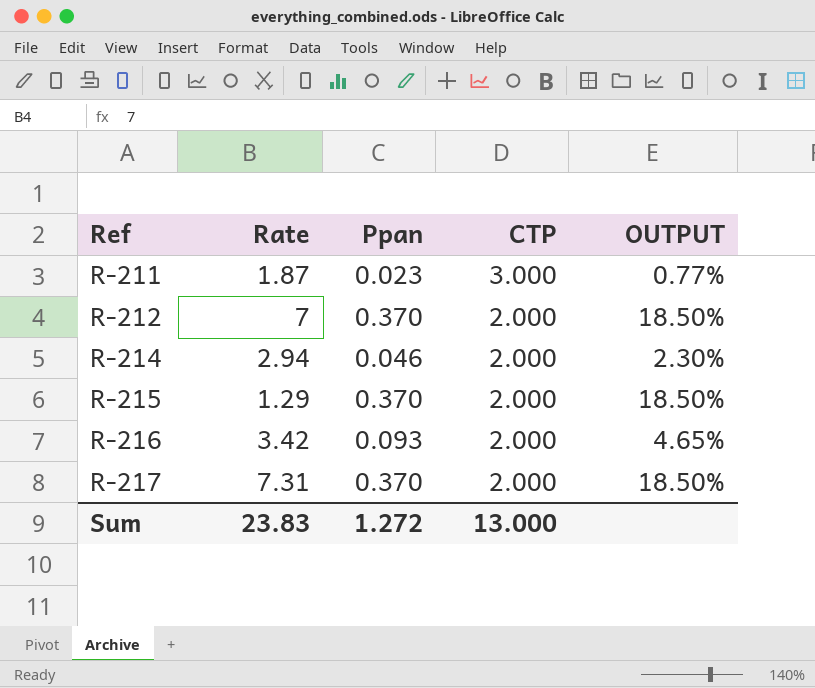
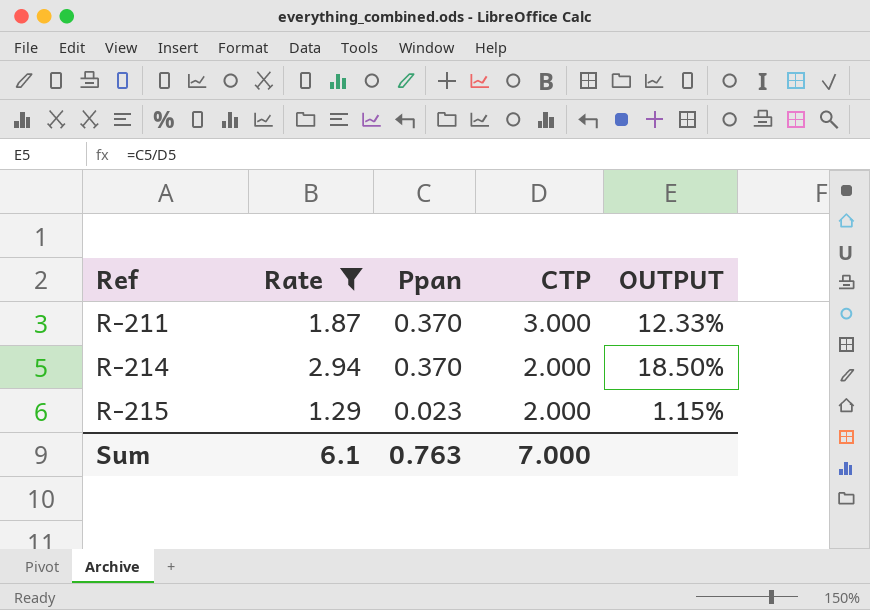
filter: none -> Rate <= 2.94
R-211 | Ppan: 0.023 -> 0.370
R-211 | OUTPUT: 0.77% -> 12.33%
R-214 | Ppan: 0.046 -> 0.370
R-214 | OUTPUT: 2.30% -> 18.50%
R-215 | Ppan: 0.370 -> 0.023
R-215 | OUTPUT: 18.50% -> 1.15%
Sum | Rate: 23.83 -> 6.1
Sum | Ppan: 1.272 -> 0.763
Sum | CTP: 13.000 -> 7.000

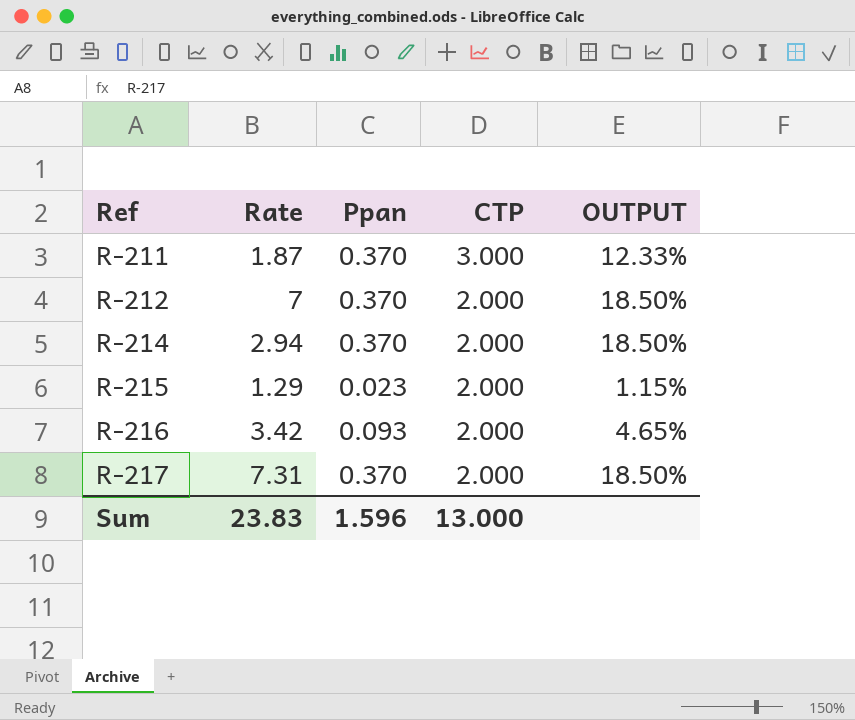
filter: Rate <= 2.94 -> none
Sum | Rate: 6.1 -> 23.83
Sum | Ppan: 0.763 -> 1.596
Sum | CTP: 7.000 -> 13.000

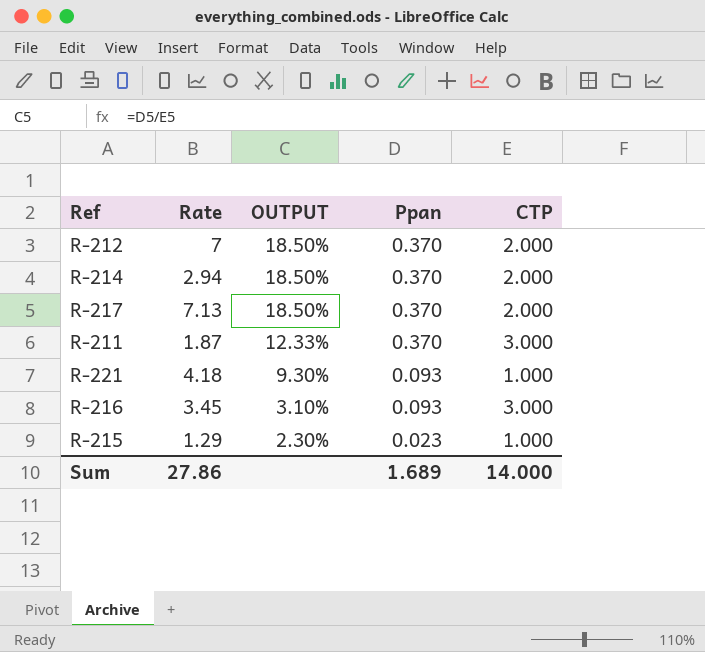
row order: Ref ascending -> OUTPUT descending
column OUTPUT | position: 5 -> 3
R-217 | Rate: 7.31 -> 7.13
row R-221: none -> 4.18 | 9.30% | 0.093 | 1.000
R-216 | Rate: 3.42 -> 3.45
R-216 | OUTPUT: 4.65% -> 3.10%
R-216 | CTP: 2.000 -> 3.000
R-215 | OUTPUT: 1.15% -> 2.30%
R-215 | CTP: 2.000 -> 1.000
Sum | Rate: 23.83 -> 27.86
Sum | Ppan: 1.596 -> 1.689
Sum | CTP: 13.000 -> 14.000

